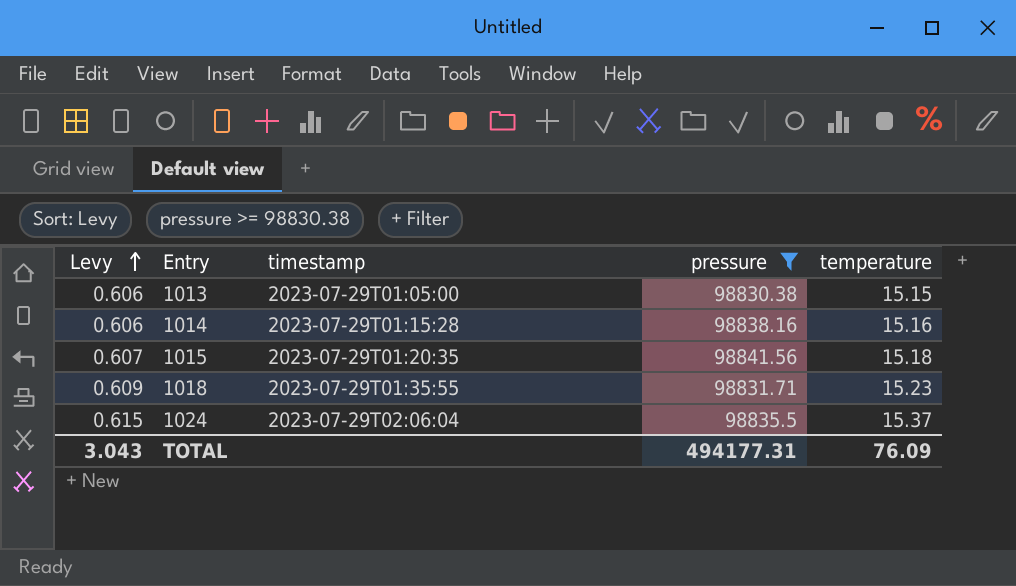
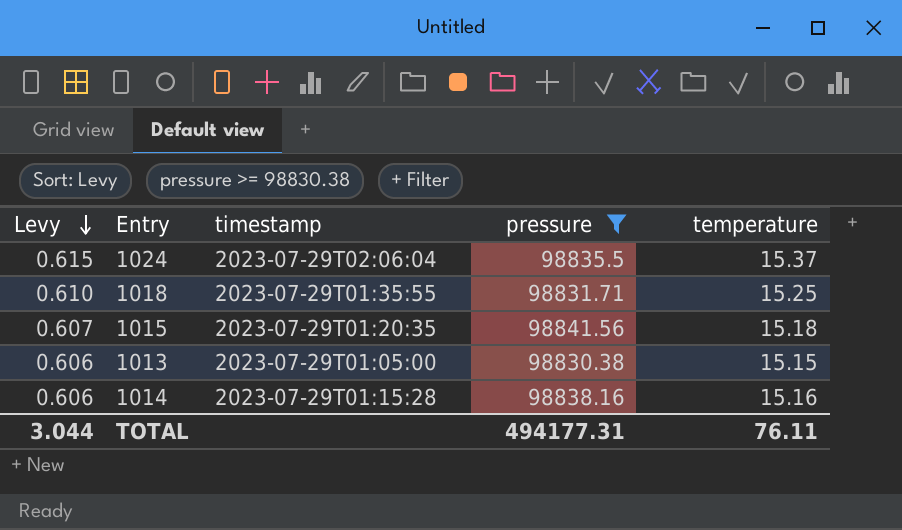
row order: Levy ascending -> Levy descending
1018 | Levy: 0.609 -> 0.610
1018 | temperature: 15.23 -> 15.25
TOTAL | Levy: 3.043 -> 3.044
TOTAL | temperature: 76.09 -> 76.11

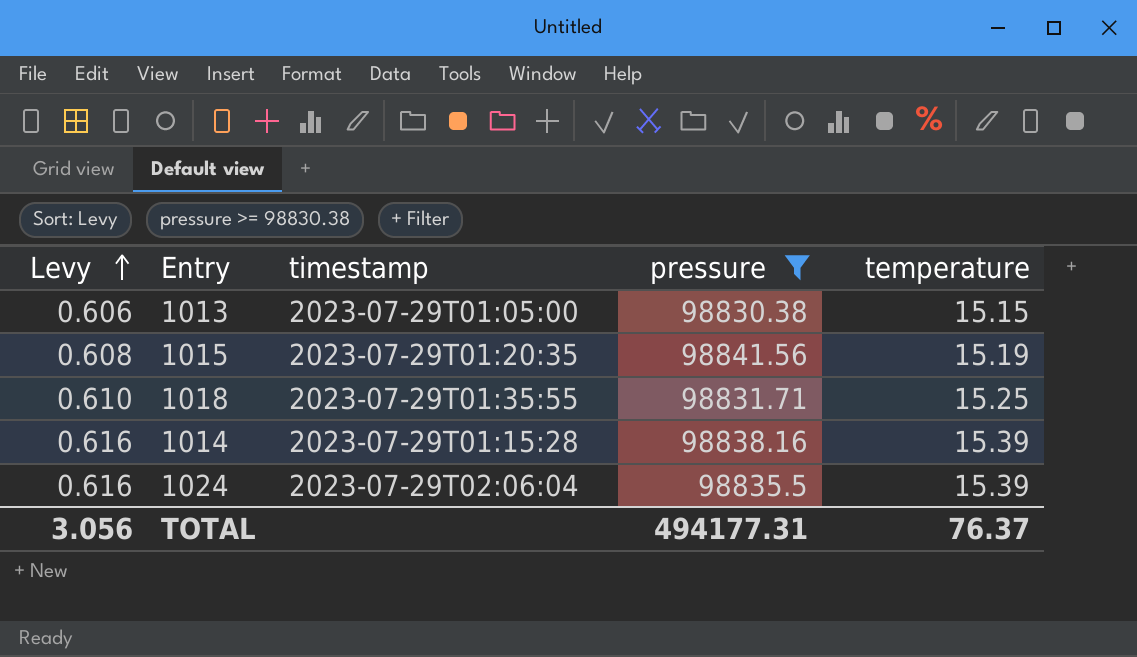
row order: Levy descending -> Levy ascending
1015 | Levy: 0.607 -> 0.608
1015 | temperature: 15.18 -> 15.19
1014 | Levy: 0.606 -> 0.616
1014 | temperature: 15.16 -> 15.39
1024 | Levy: 0.615 -> 0.616
1024 | temperature: 15.37 -> 15.39
TOTAL | Levy: 3.044 -> 3.056
TOTAL | temperature: 76.11 -> 76.37

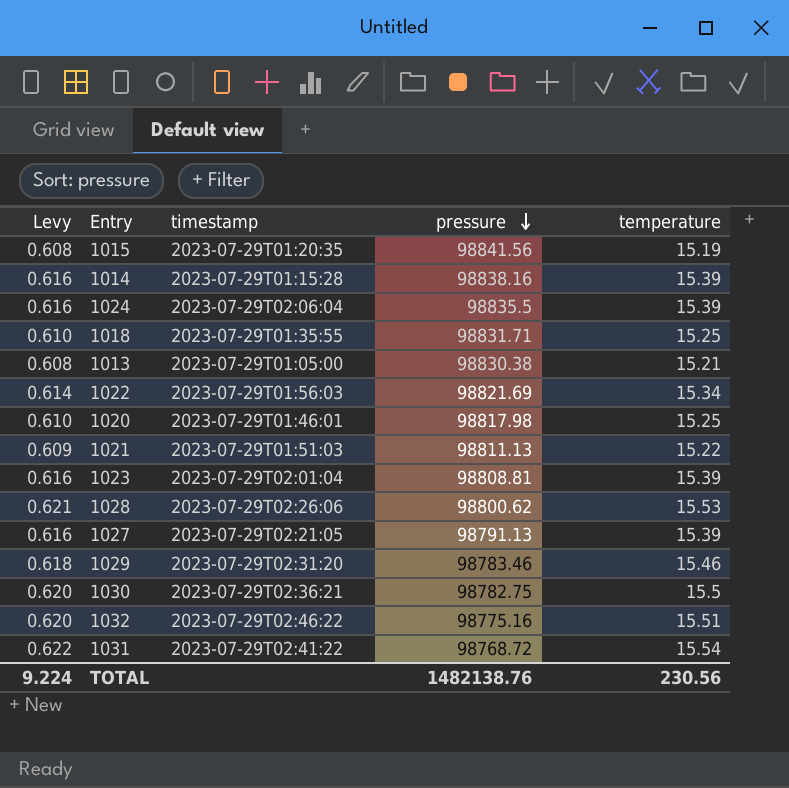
filter: pressure >= 98830.38 -> none
row order: Levy ascending -> pressure descending
1013 | Levy: 0.606 -> 0.608
1013 | temperature: 15.15 -> 15.21
TOTAL | Levy: 3.056 -> 9.224
TOTAL | pressure: 494177.31 -> 1482138.76
TOTAL | temperature: 76.37 -> 230.56

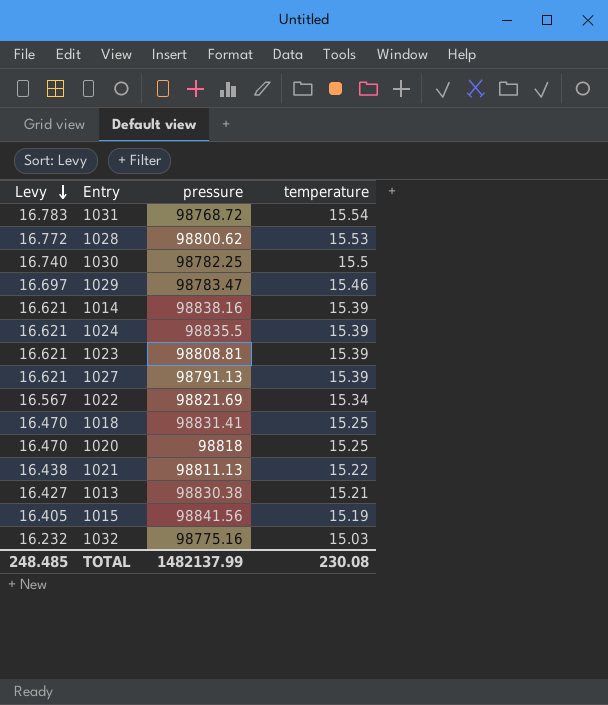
row order: pressure descending -> Levy descending
column timestamp | position: 3 -> none
column Levy | formula: [temperature] * 0.04 -> [temperature] * 1.08
1030 | pressure: 98782.75 -> 98782.25
1029 | pressure: 98783.46 -> 98783.47
1018 | pressure: 98831.71 -> 98831.41
1020 | pressure: 98817.98 -> 98818
1032 | temperature: 15.51 -> 15.03
TOTAL | Levy: 9.224 -> 248.485
TOTAL | pressure: 1482138.76 -> 1482137.99
TOTAL | temperature: 230.56 -> 230.08

